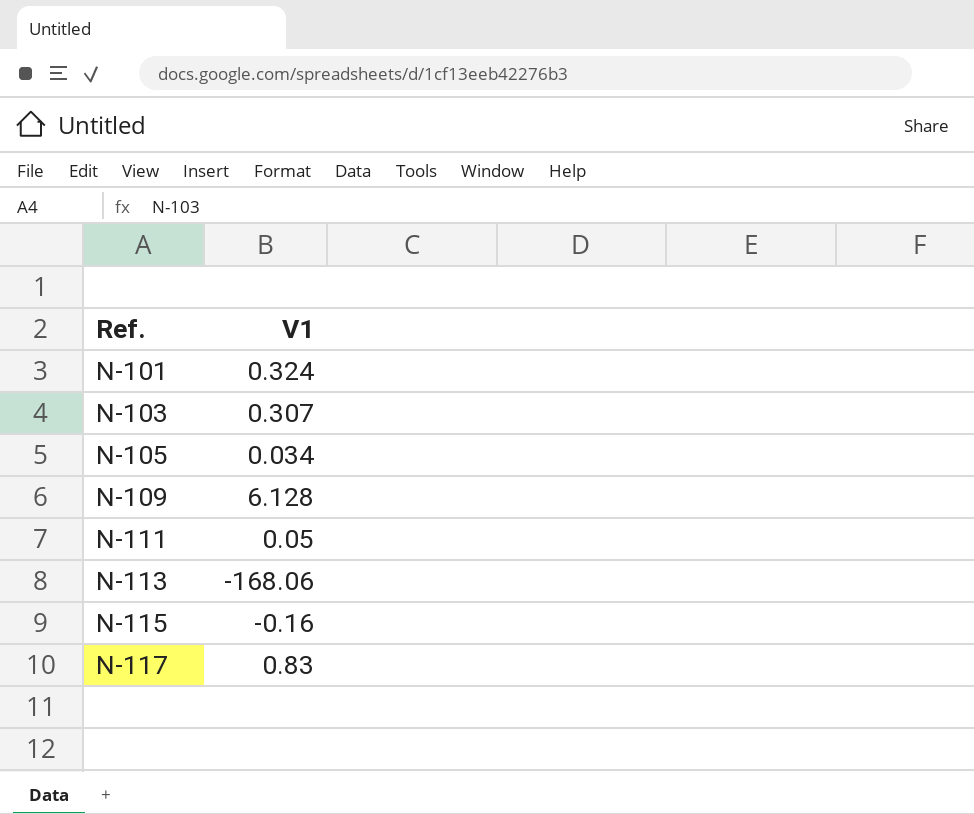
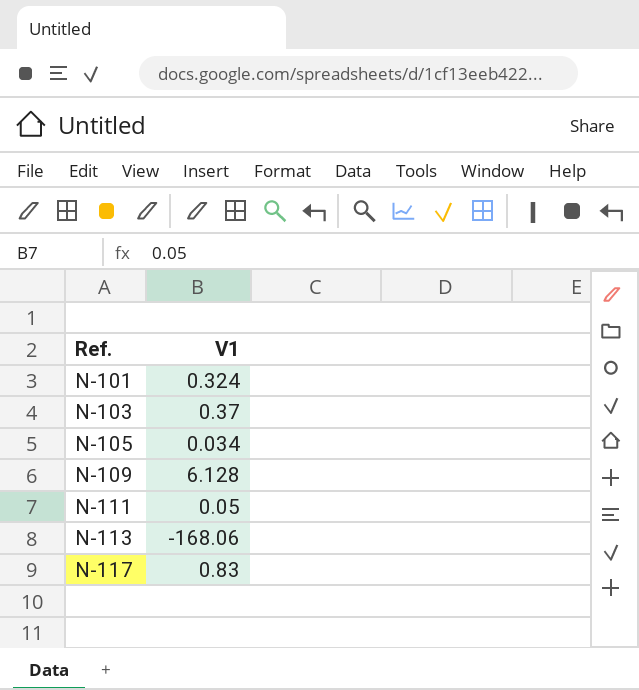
row N-115: -0.16 -> none
N-103 | V1: 0.307 -> 0.37

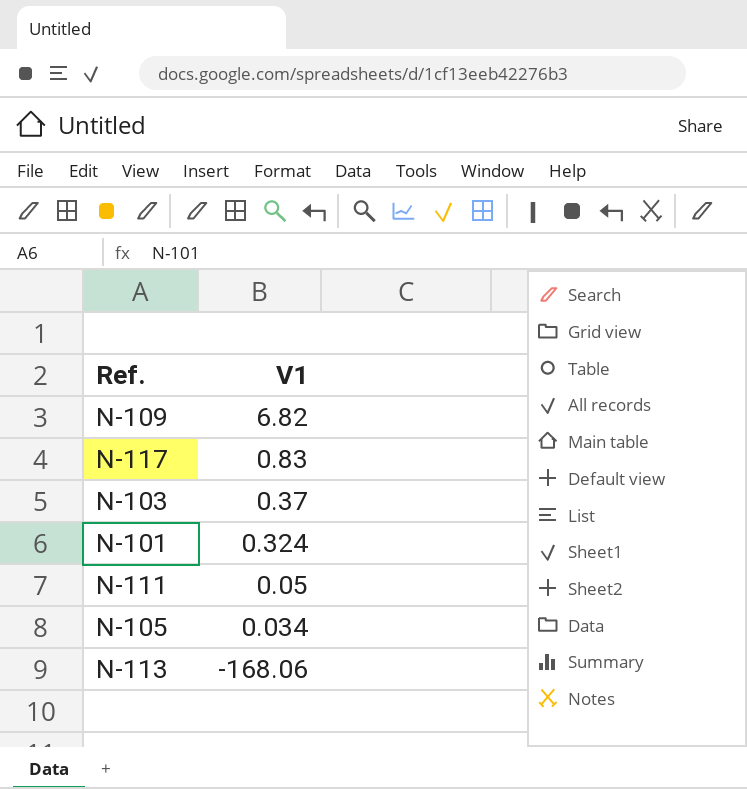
row order: Ref. ascending -> V1 descending
N-109 | V1: 6.128 -> 6.82

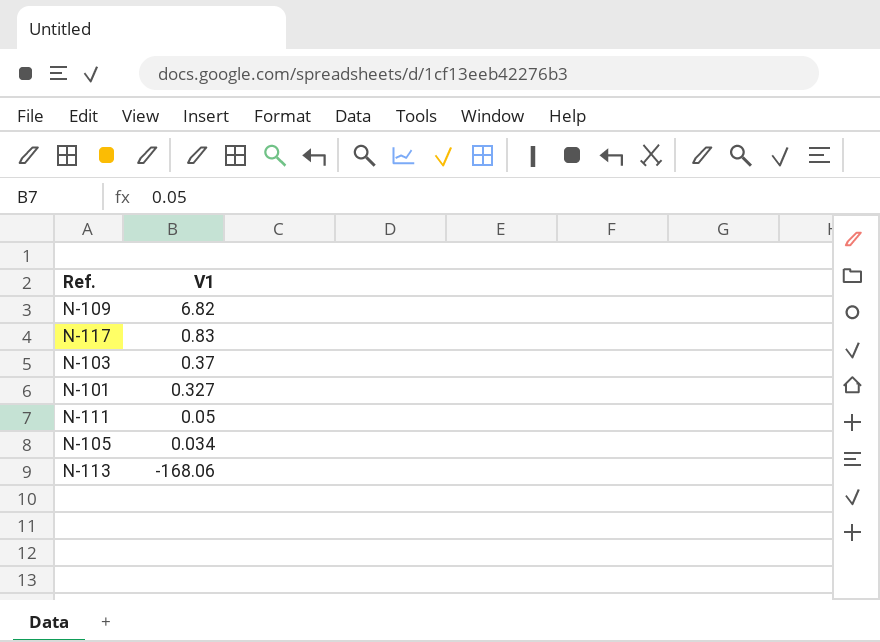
N-101 | V1: 0.324 -> 0.327

